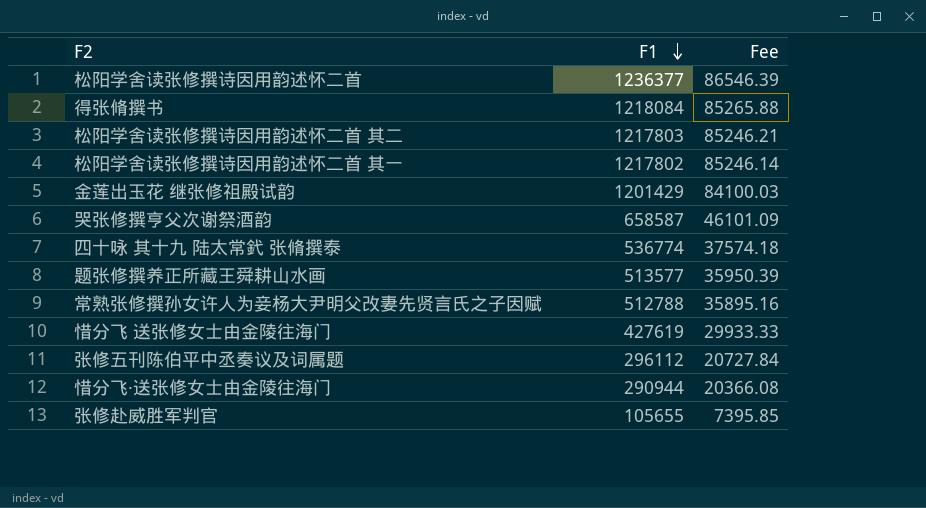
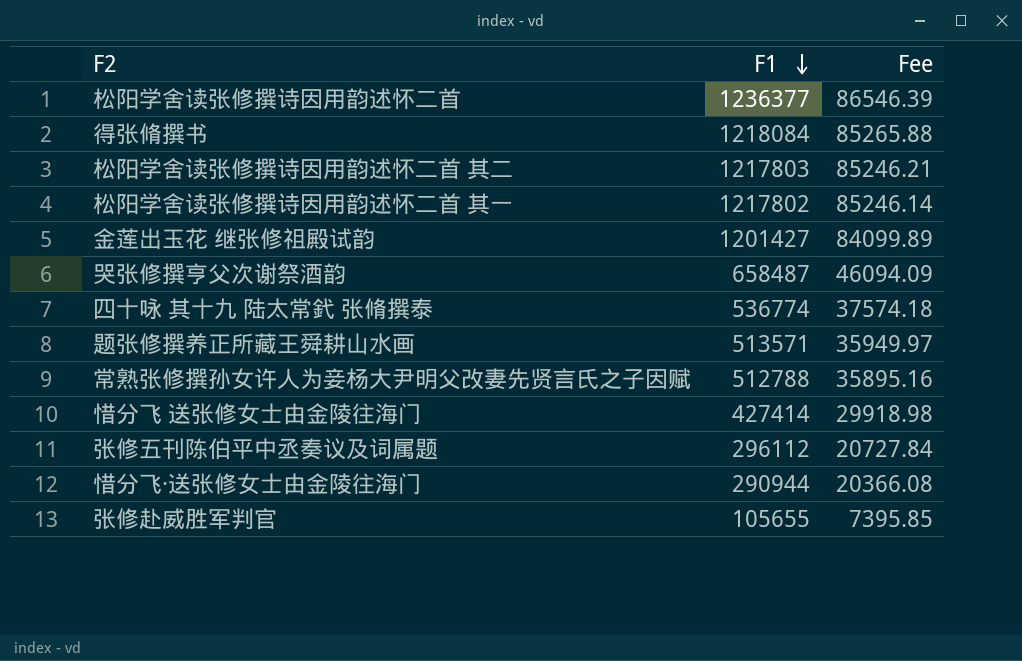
金莲出玉花 继张修祖殿试韵 | F1: 1201429 -> 1201427
金莲出玉花 继张修祖殿试韵 | Fee: 84100.03 -> 84099.89
哭张修撰亨父次谢祭酒韵 | F1: 658587 -> 658487
哭张修撰亨父次谢祭酒韵 | Fee: 46101.09 -> 46094.09
题张修撰养正所藏王舜耕山水画 | F1: 513577 -> 513571
题张修撰养正所藏王舜耕山水画 | Fee: 35950.39 -> 35949.97
惜分飞 送张修女士由金陵往海门 | F1: 427619 -> 427414
惜分飞 送张修女士由金陵往海门 | Fee: 29933.33 -> 29918.98

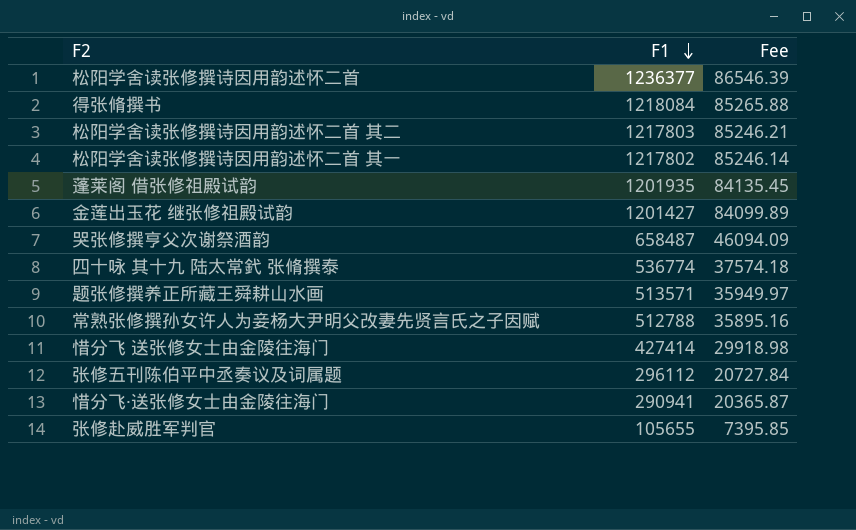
row 蓬莱阁 借张修祖殿试韵: none -> 1201935 | 84135.45
惜分飞·送张修女士由金陵往海门 | F1: 290944 -> 290941
惜分飞·送张修女士由金陵往海门 | Fee: 20366.08 -> 20365.87

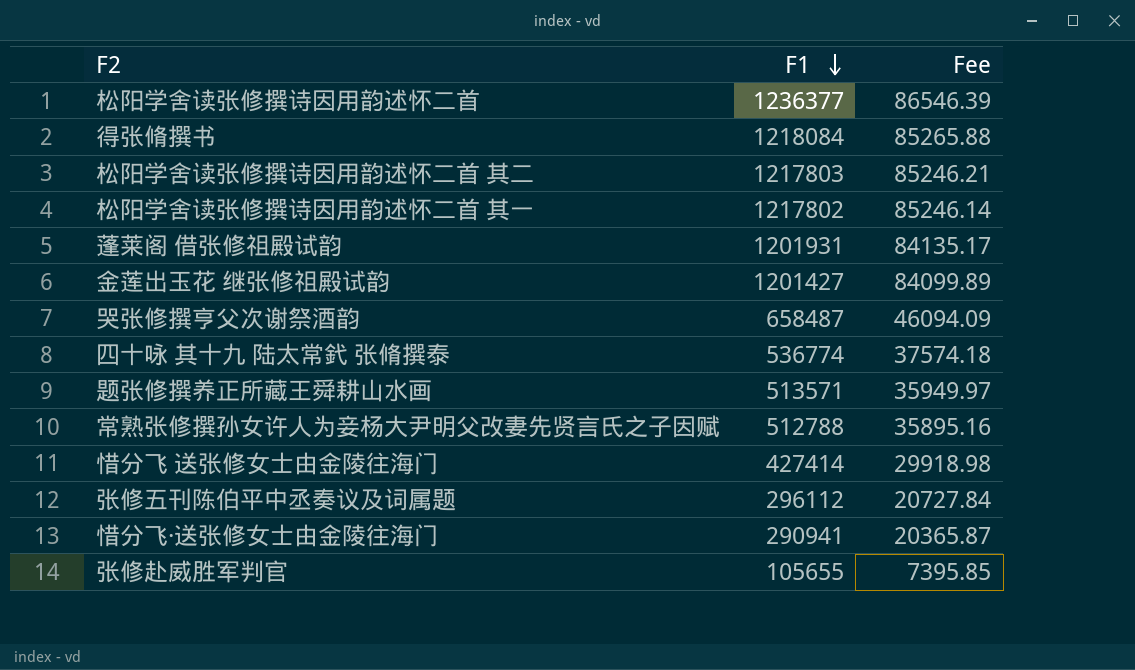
蓬莱阁 借张修祖殿试韵 | F1: 1201935 -> 1201931
蓬莱阁 借张修祖殿试韵 | Fee: 84135.45 -> 84135.17

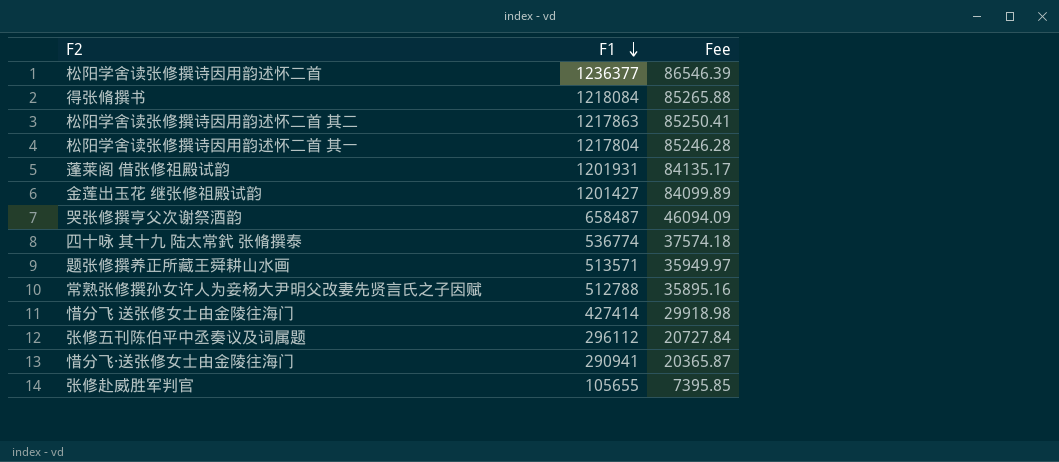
松阳学舍读张修撰诗因用韵述怀二首 其二 | F1: 1217803 -> 1217863
松阳学舍读张修撰诗因用韵述怀二首 其二 | Fee: 85246.21 -> 85250.41
松阳学舍读张修撰诗因用韵述怀二首 其一 | F1: 1217802 -> 1217804
松阳学舍读张修撰诗因用韵述怀二首 其一 | Fee: 85246.14 -> 85246.28

